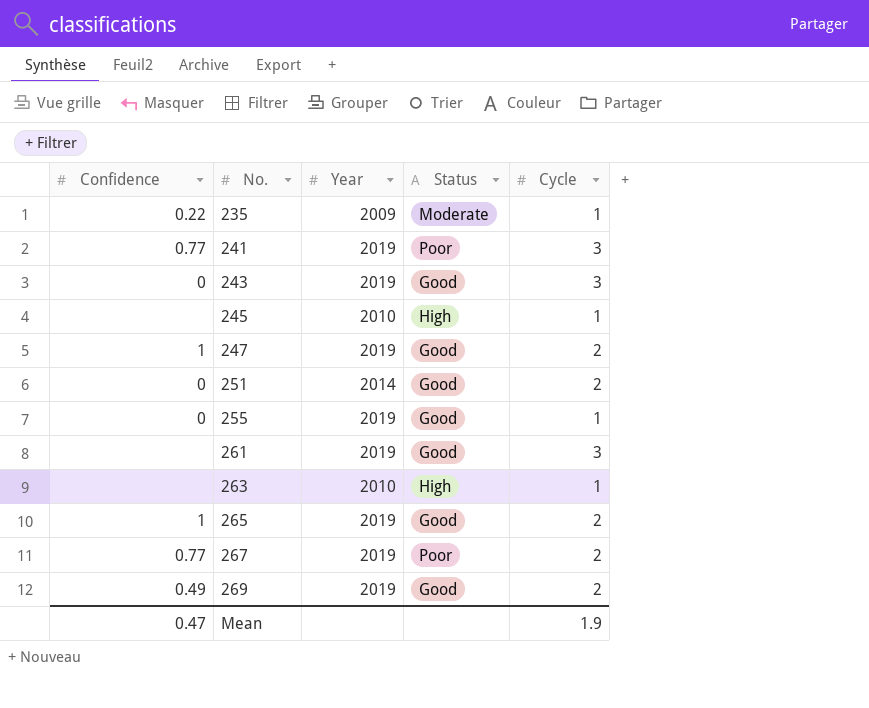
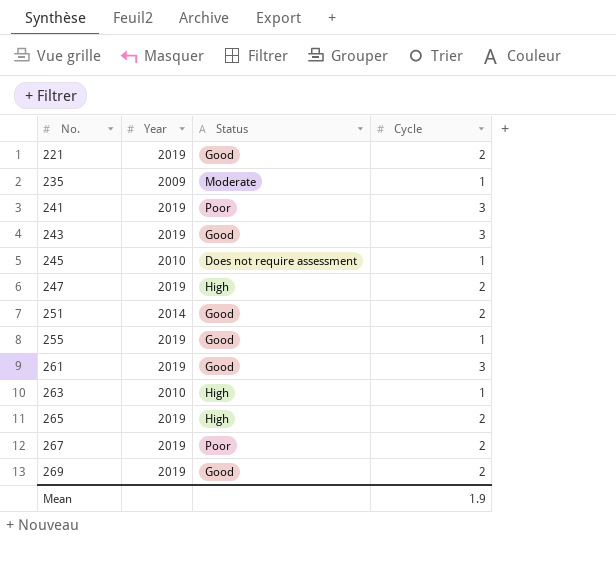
column Confidence | position: 1 -> none
row 221: none -> 2019 | Good | 2
245 | Status: High -> Does not require assessment
247 | Status: Good -> High
265 | Status: Good -> High

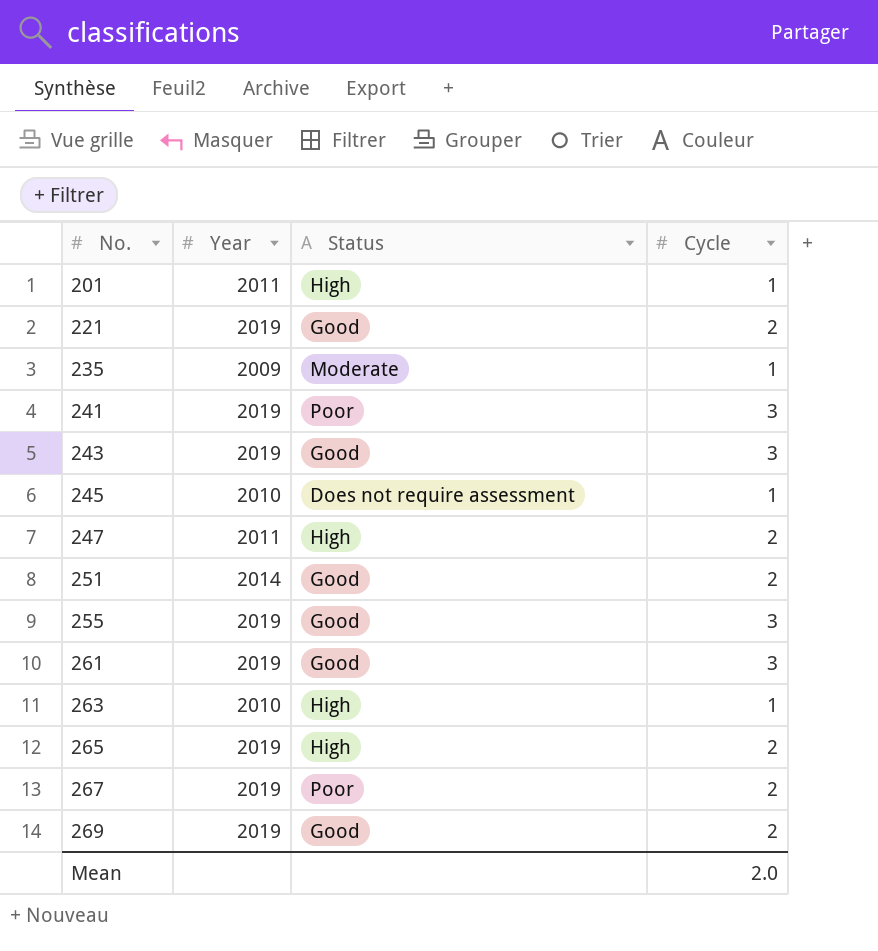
row 201: none -> 2011 | High | 1
247 | Year: 2019 -> 2011
255 | Cycle: 1 -> 3
Mean | Cycle: 1.9 -> 2.0

